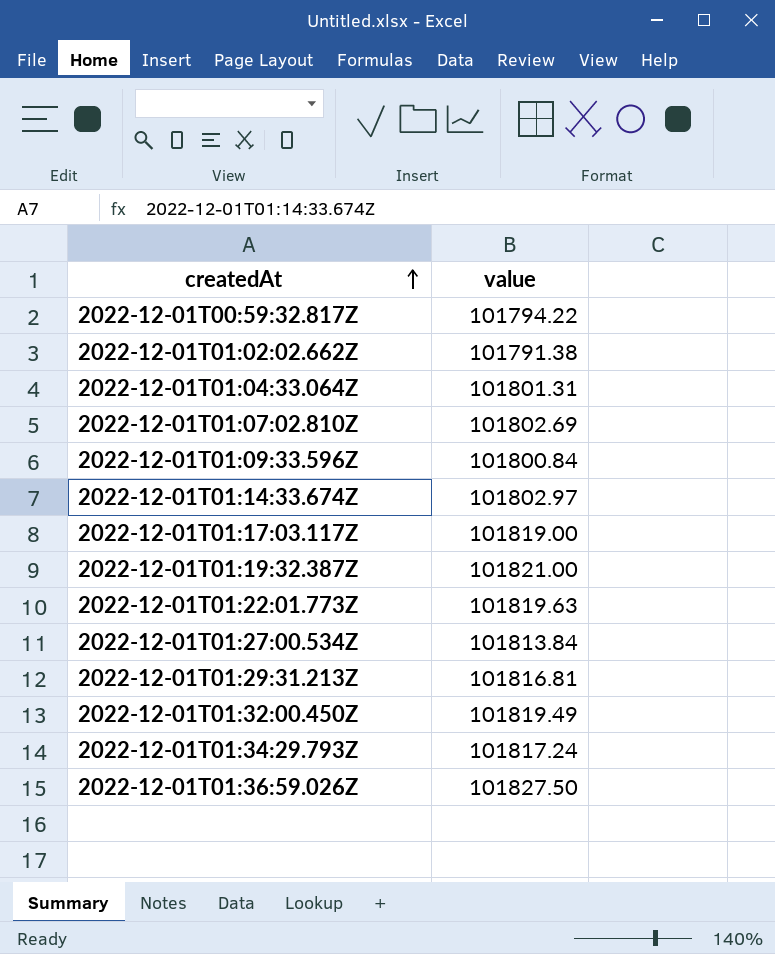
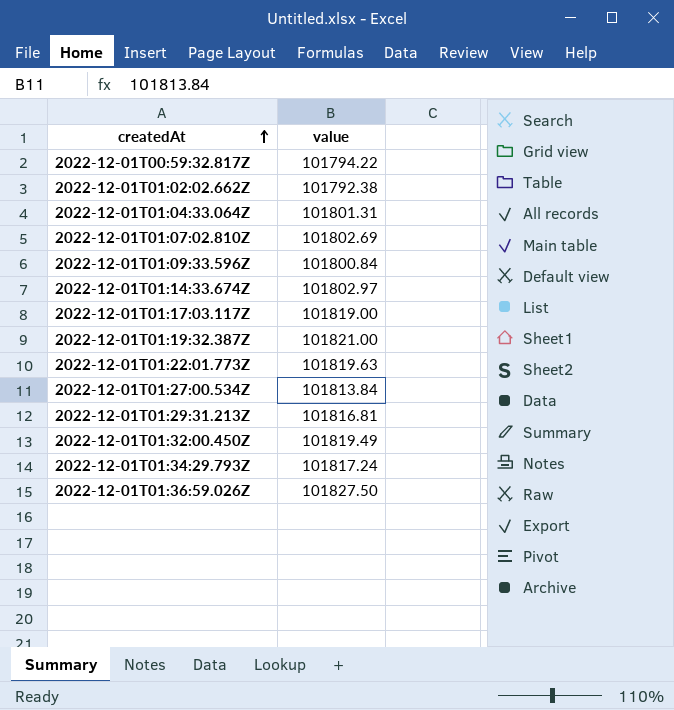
2022-12-01T01:02:02.662Z | value: 101791.38 -> 101792.38

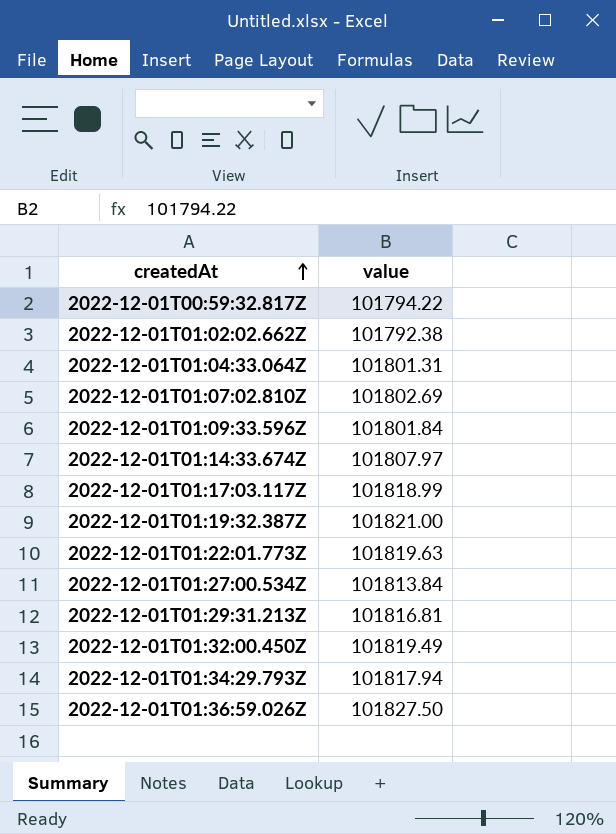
2022-12-01T01:09:33.596Z | value: 101800.84 -> 101801.84
2022-12-01T01:14:33.674Z | value: 101802.97 -> 101807.97
2022-12-01T01:17:03.117Z | value: 101819.00 -> 101818.99
2022-12-01T01:34:29.793Z | value: 101817.24 -> 101817.94

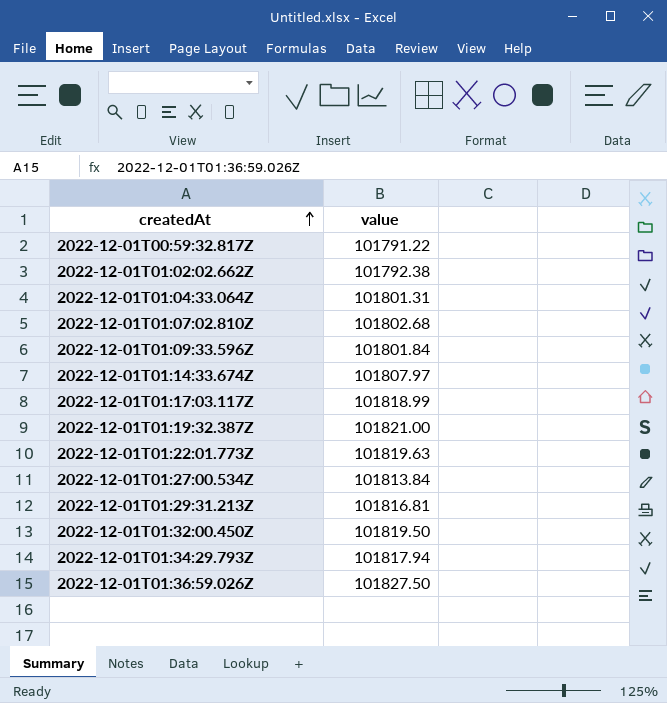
2022-12-01T00:59:32.817Z | value: 101794.22 -> 101791.22
2022-12-01T01:07:02.810Z | value: 101802.69 -> 101802.68
2022-12-01T01:32:00.450Z | value: 101819.49 -> 101819.50

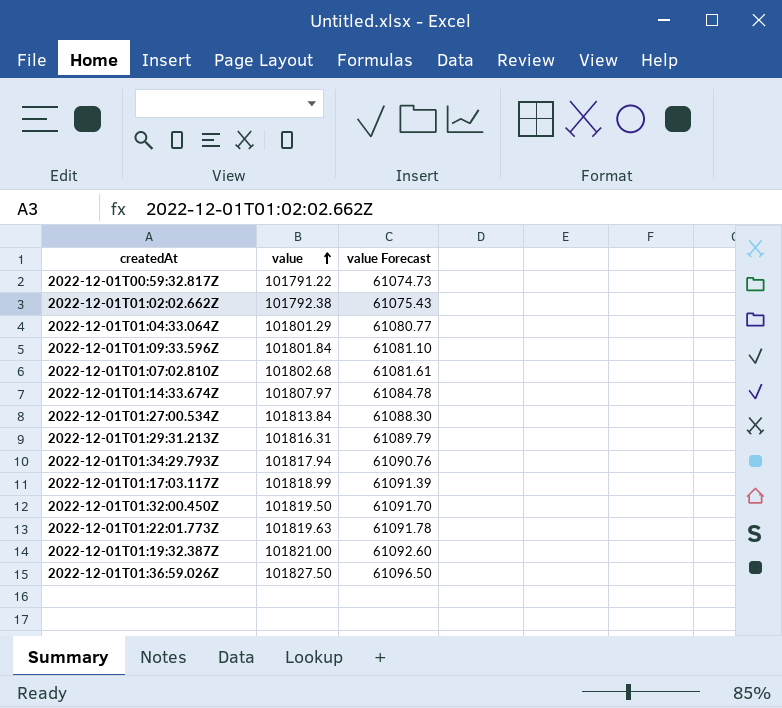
row order: createdAt ascending -> value ascending
column value Forecast | formula: none -> [value] * 0.6
2022-12-01T01:04:33.064Z | value: 101801.31 -> 101801.29
2022-12-01T01:29:31.213Z | value: 101816.81 -> 101816.31

